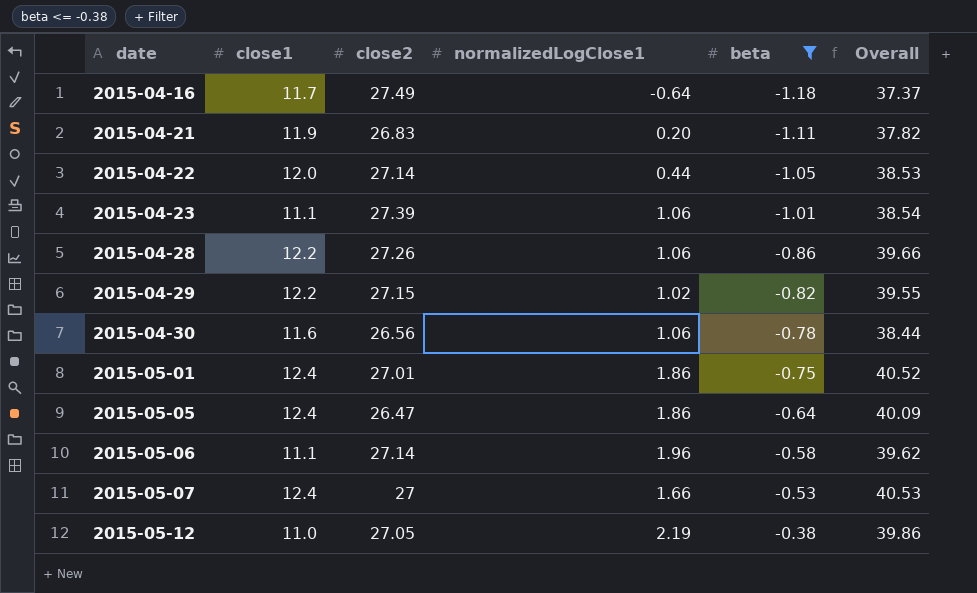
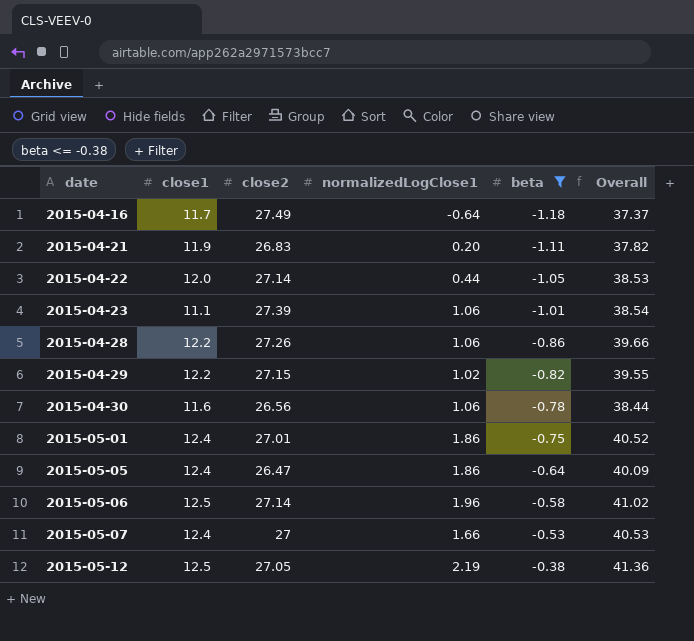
2015-05-06 | close1: 11.1 -> 12.5
2015-05-06 | Overall: 39.62 -> 41.02
2015-05-12 | close1: 11.0 -> 12.5
2015-05-12 | Overall: 39.86 -> 41.36

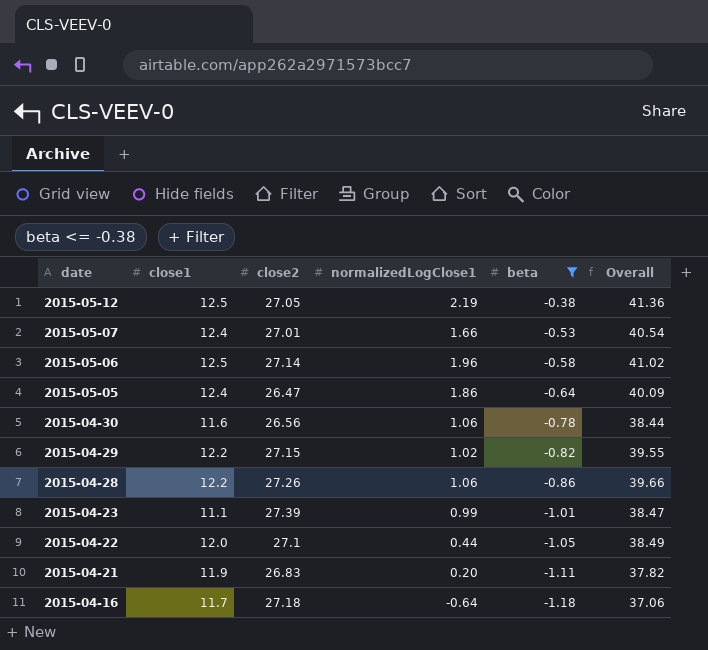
row order: date ascending -> date descending
row 2015-05-01: 12.4 | 27.01 | 1.86 | -0.75 | 40.52 -> none
2015-05-07 | close2: 27 -> 27.01
2015-05-07 | Overall: 40.53 -> 40.54
2015-04-23 | normalizedLogClose1: 1.06 -> 0.99
2015-04-23 | Overall: 38.54 -> 38.47
2015-04-22 | close2: 27.14 -> 27.1
2015-04-22 | Overall: 38.53 -> 38.49
2015-04-16 | close2: 27.49 -> 27.18
2015-04-16 | Overall: 37.37 -> 37.06

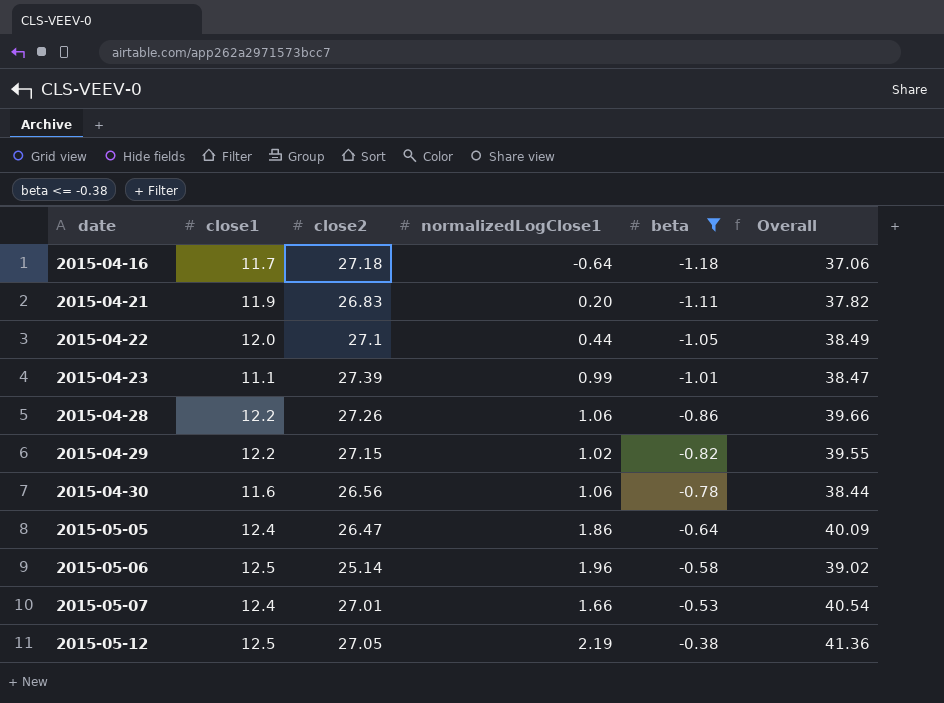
row order: date descending -> date ascending
2015-05-06 | close2: 27.14 -> 25.14
2015-05-06 | Overall: 41.02 -> 39.02

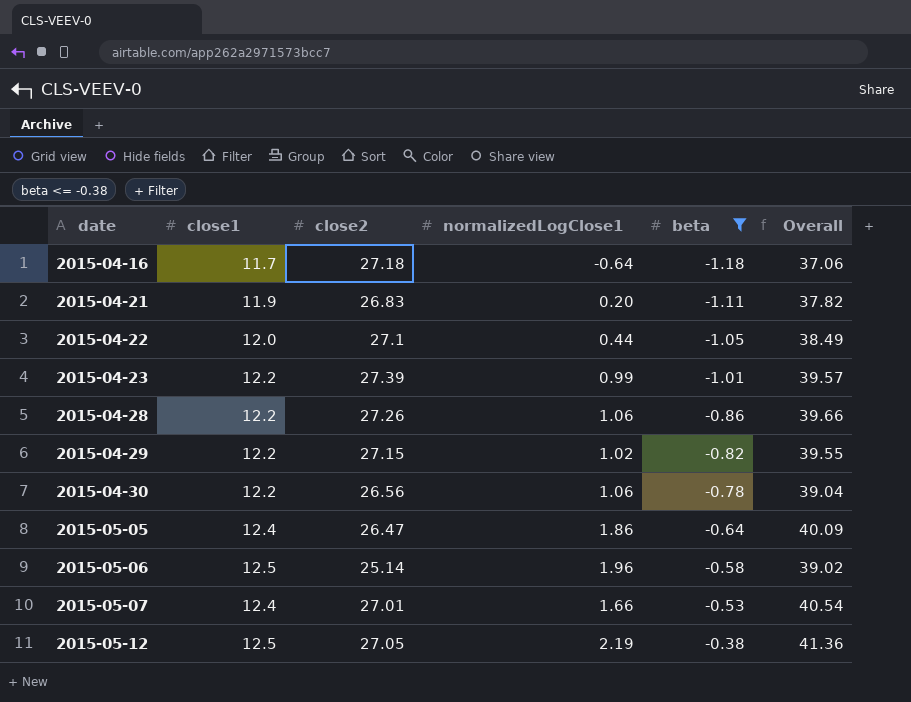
2015-04-23 | close1: 11.1 -> 12.2
2015-04-23 | Overall: 38.47 -> 39.57
2015-04-30 | close1: 11.6 -> 12.2
2015-04-30 | Overall: 38.44 -> 39.04

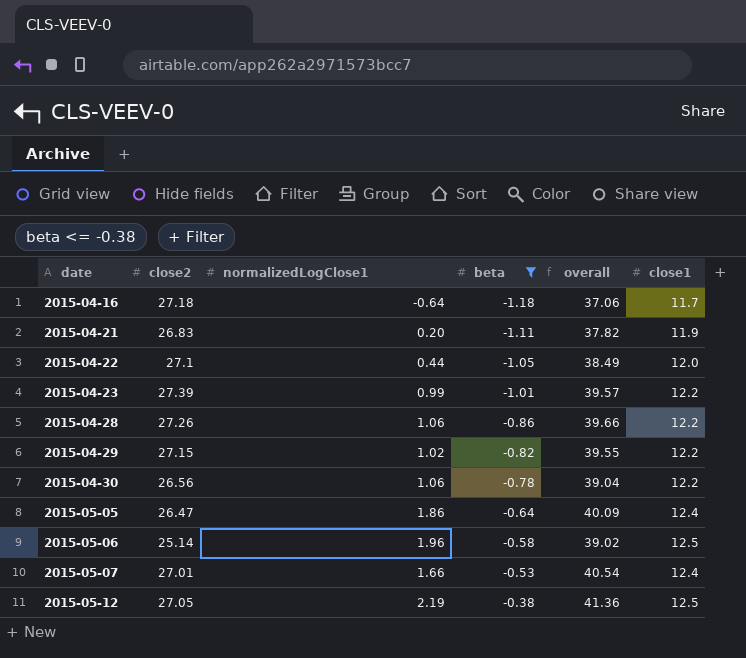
column name: Overall -> overall
column close1 | position: 2 -> 6

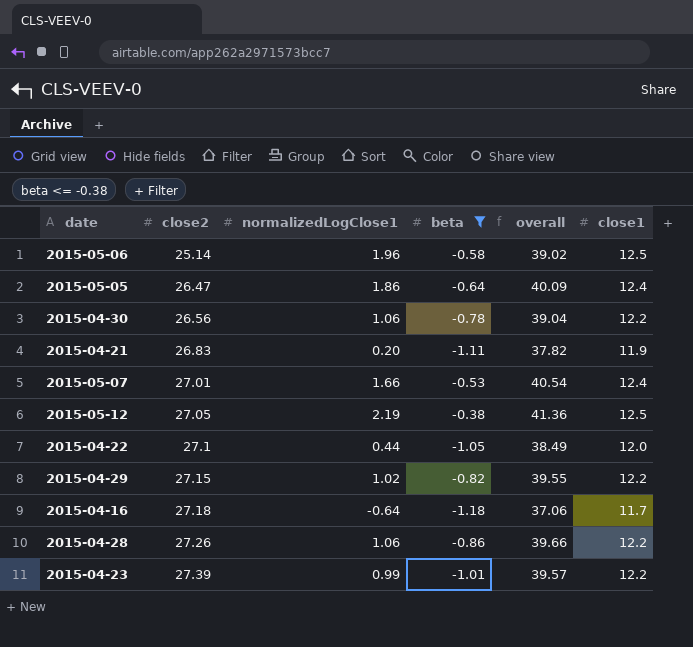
row order: date ascending -> close2 ascending

